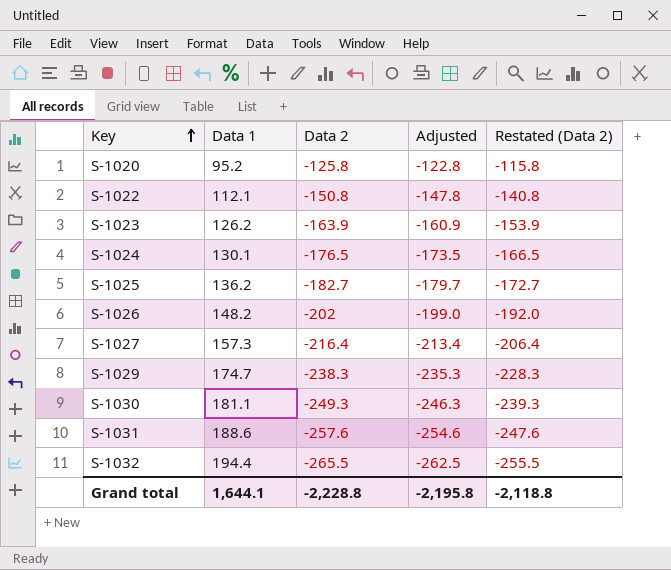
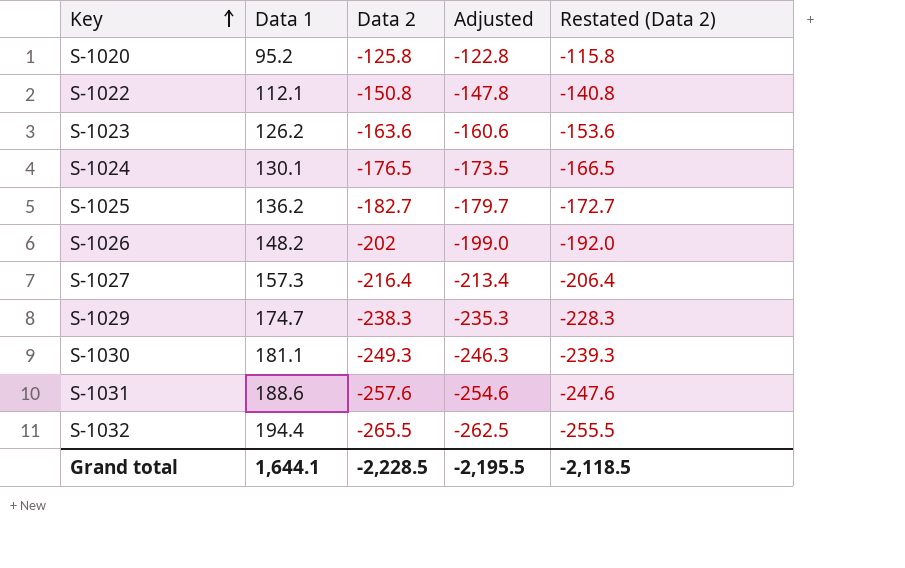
S-1023 | Data 2: -163.9 -> -163.6
S-1023 | Adjusted: -160.9 -> -160.6
S-1023 | Restated (Data 2): -153.9 -> -153.6
Grand total | Data 2: -2,228.8 -> -2,228.5
Grand total | Adjusted: -2,195.8 -> -2,195.5
Grand total | Restated (Data 2): -2,118.8 -> -2,118.5

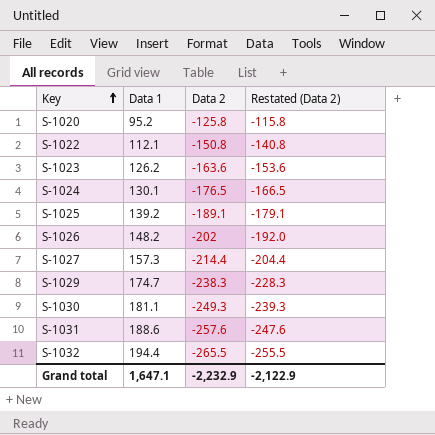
column Adjusted | formula: [Data 2] + 3 -> none
S-1025 | Data 1: 136.2 -> 139.2
S-1025 | Data 2: -182.7 -> -189.1
S-1025 | Restated (Data 2): -172.7 -> -179.1
S-1027 | Data 2: -216.4 -> -214.4
S-1027 | Restated (Data 2): -206.4 -> -204.4
Grand total | Data 1: 1,644.1 -> 1,647.1
Grand total | Data 2: -2,228.5 -> -2,232.9
Grand total | Restated (Data 2): -2,118.5 -> -2,122.9

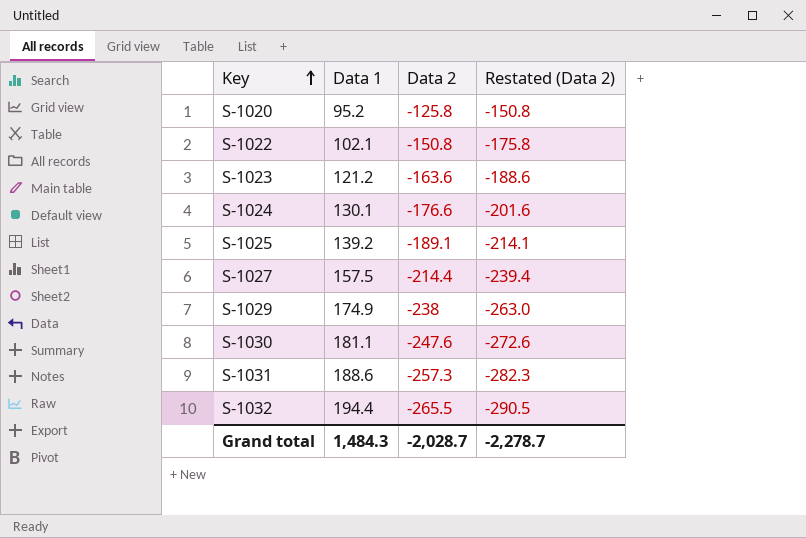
column Restated (Data 2) | formula: [Data 2] + 10 -> [Data 2] - 25
row S-1026: 148.2 | -202 | -192.0 -> none
S-1022 | Data 1: 112.1 -> 102.1
S-1023 | Data 1: 126.2 -> 121.2
S-1024 | Data 2: -176.5 -> -176.6
S-1027 | Data 1: 157.3 -> 157.5
S-1029 | Data 1: 174.7 -> 174.9
S-1029 | Data 2: -238.3 -> -238
S-1030 | Data 2: -249.3 -> -247.6
S-1031 | Data 2: -257.6 -> -257.3
Grand total | Data 1: 1,647.1 -> 1,484.3
Grand total | Data 2: -2,232.9 -> -2,028.7
Grand total | Restated (Data 2): -2,122.9 -> -2,278.7

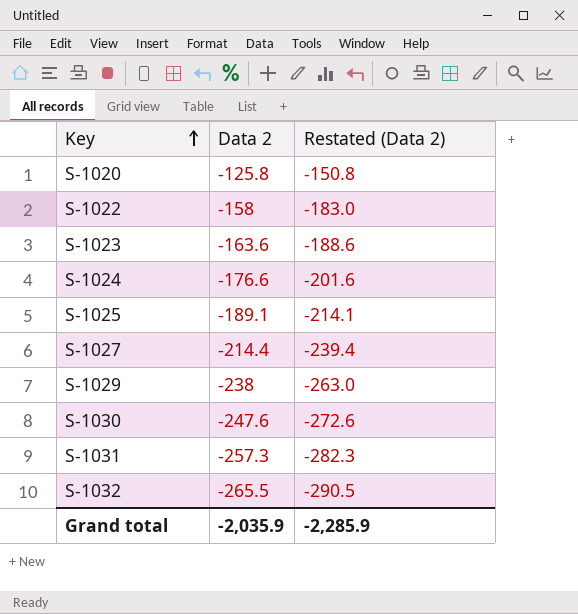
column Data 1 | position: 2 -> none
S-1022 | Data 2: -150.8 -> -158
S-1022 | Restated (Data 2): -175.8 -> -183.0
Grand total | Data 2: -2,028.7 -> -2,035.9
Grand total | Restated (Data 2): -2,278.7 -> -2,285.9

